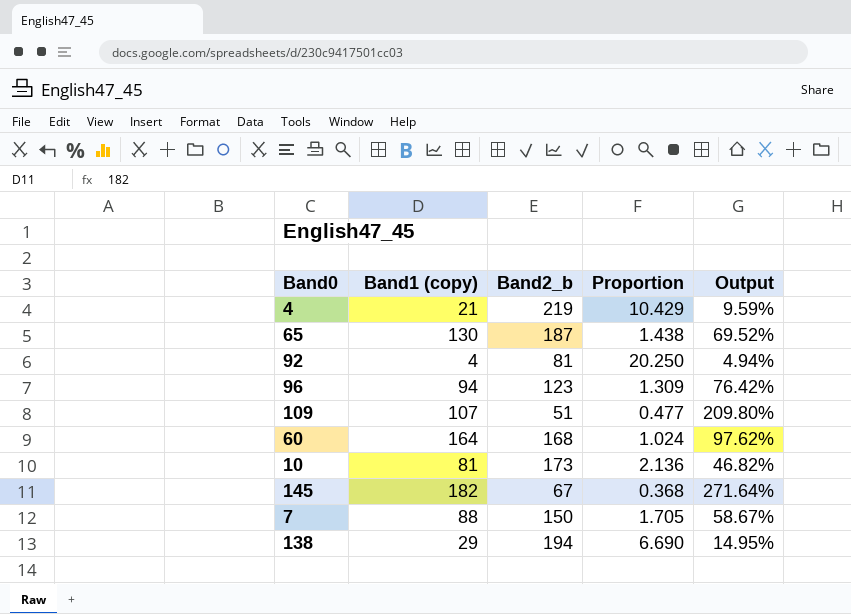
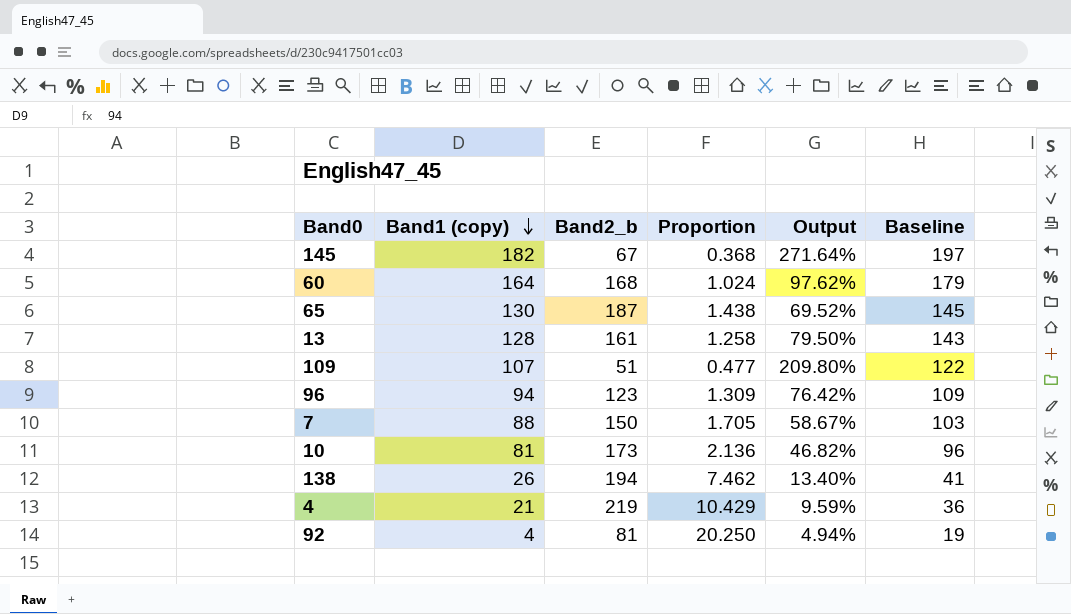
row order: none -> Band1 (copy) descending
column Baseline | formula: none -> [Band1 (copy)] + 15
row 13: none -> 128 | 161 | 1.258 | 79.50% | 143
138 | Band1 (copy): 29 -> 26
138 | Proportion: 6.690 -> 7.462
138 | Output: 14.95% -> 13.40%

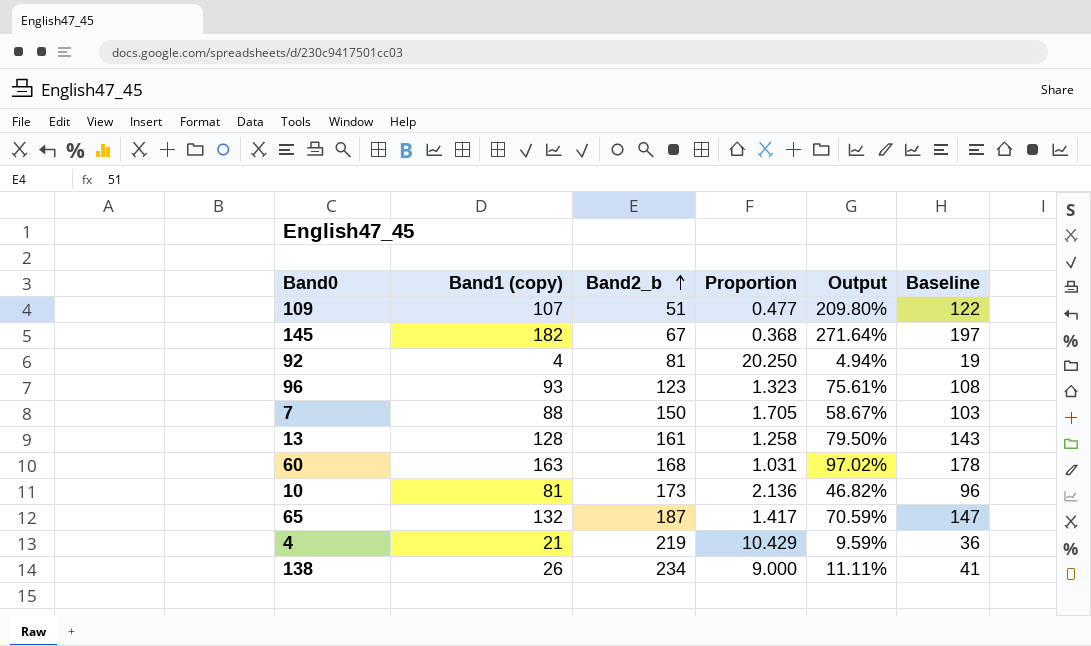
row order: Band1 (copy) descending -> Band2_b ascending
96 | Band1 (copy): 94 -> 93
96 | Proportion: 1.309 -> 1.323
96 | Output: 76.42% -> 75.61%
96 | Baseline: 109 -> 108
60 | Band1 (copy): 164 -> 163
60 | Proportion: 1.024 -> 1.031
60 | Output: 97.62% -> 97.02%
60 | Baseline: 179 -> 178
65 | Band1 (copy): 130 -> 132
65 | Proportion: 1.438 -> 1.417
65 | Output: 69.52% -> 70.59%
65 | Baseline: 145 -> 147
138 | Band2_b: 194 -> 234
138 | Proportion: 7.462 -> 9.000
138 | Output: 13.40% -> 11.11%

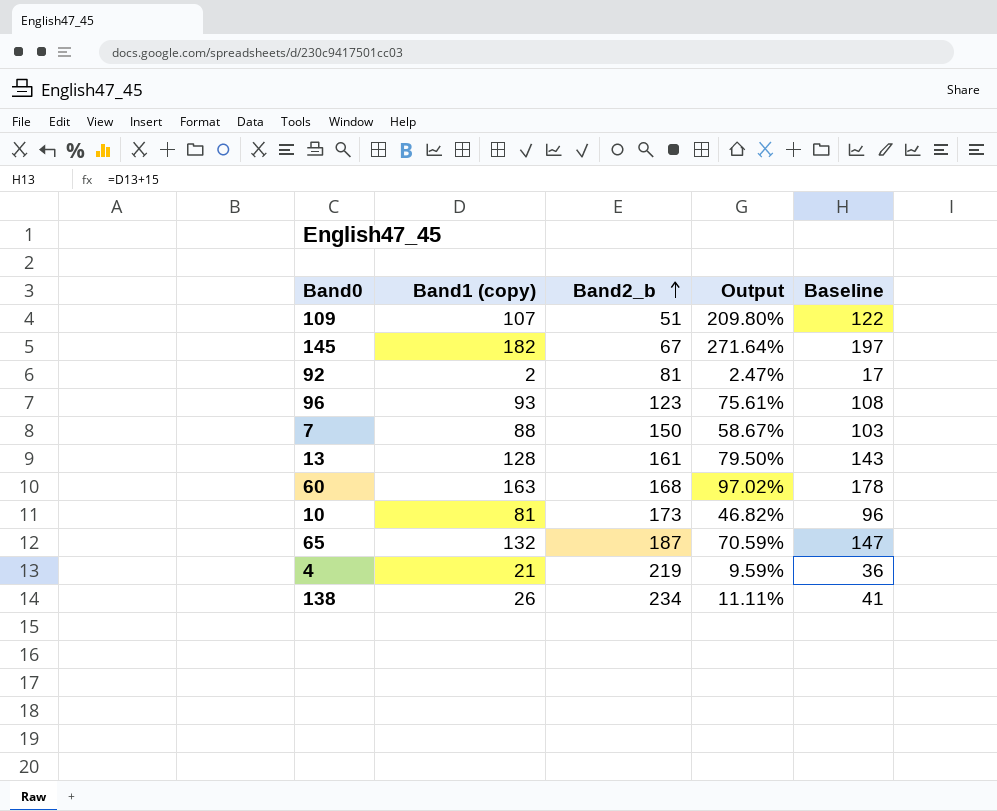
column Proportion | formula: [Band2_b] / [Band1 (copy)] -> none
92 | Band1 (copy): 4 -> 2
92 | Output: 4.94% -> 2.47%
92 | Baseline: 19 -> 17

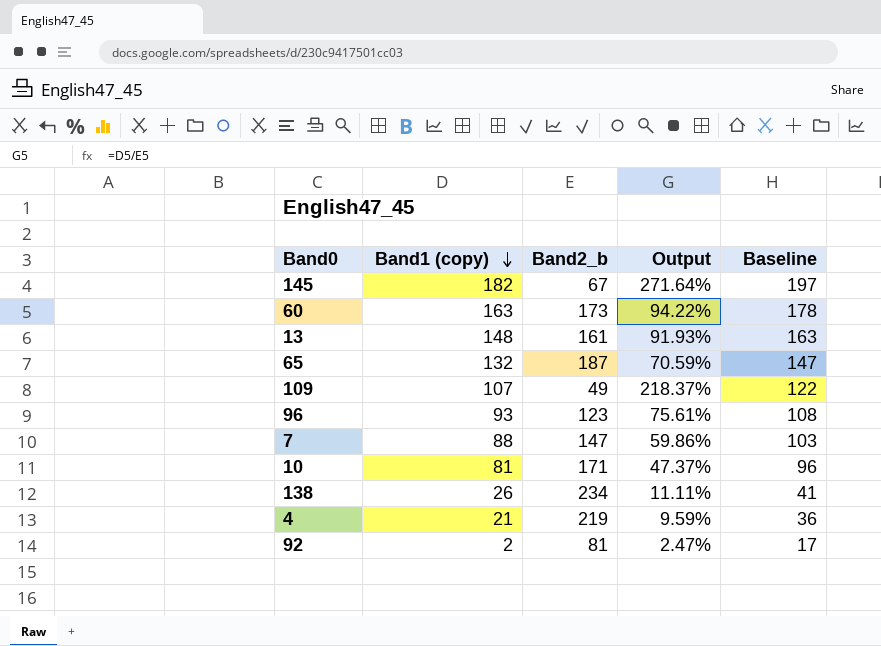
row order: Band2_b ascending -> Band1 (copy) descending
60 | Band2_b: 168 -> 173
60 | Output: 97.02% -> 94.22%
13 | Band1 (copy): 128 -> 148
13 | Output: 79.50% -> 91.93%
13 | Baseline: 143 -> 163
109 | Band2_b: 51 -> 49
109 | Output: 209.80% -> 218.37%
7 | Band2_b: 150 -> 147
7 | Output: 58.67% -> 59.86%
10 | Band2_b: 173 -> 171
10 | Output: 46.82% -> 47.37%

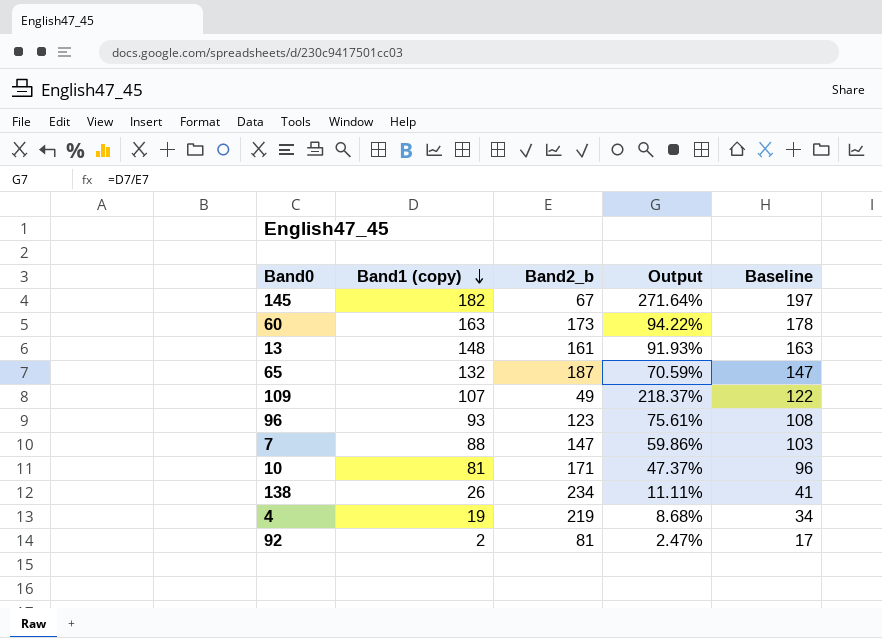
4 | Band1 (copy): 21 -> 19
4 | Output: 9.59% -> 8.68%
4 | Baseline: 36 -> 34

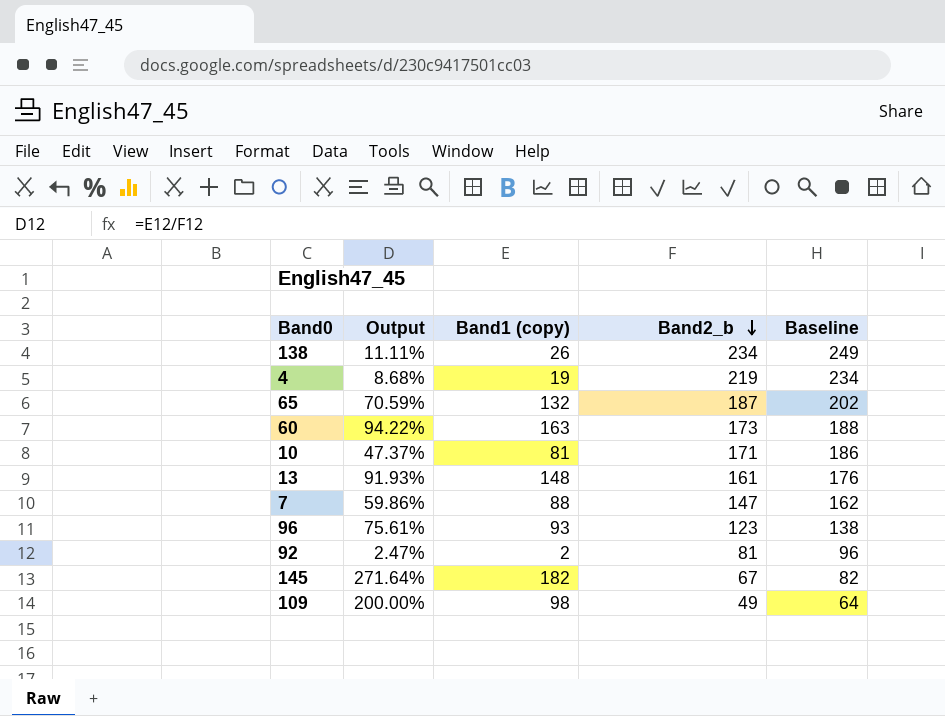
row order: Band1 (copy) descending -> Band2_b descending
column Output | position: 4 -> 2
column Baseline | formula: [Band1 (copy)] + 15 -> [Band2_b] + 15
109 | Output: 218.37% -> 200.00%
109 | Band1 (copy): 107 -> 98

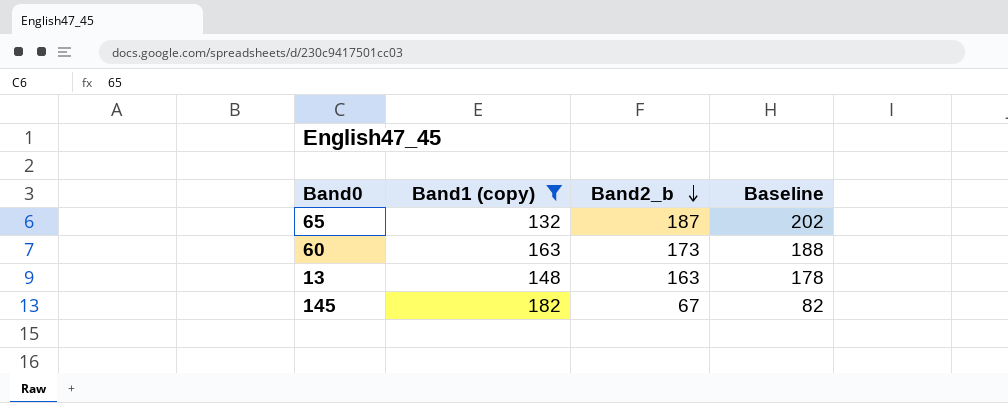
filter: none -> Band1 (copy) >= 132
column Output | formula: [Band1 (copy)] / [Band2_b] -> none
13 | Band2_b: 161 -> 163
13 | Baseline: 176 -> 178

